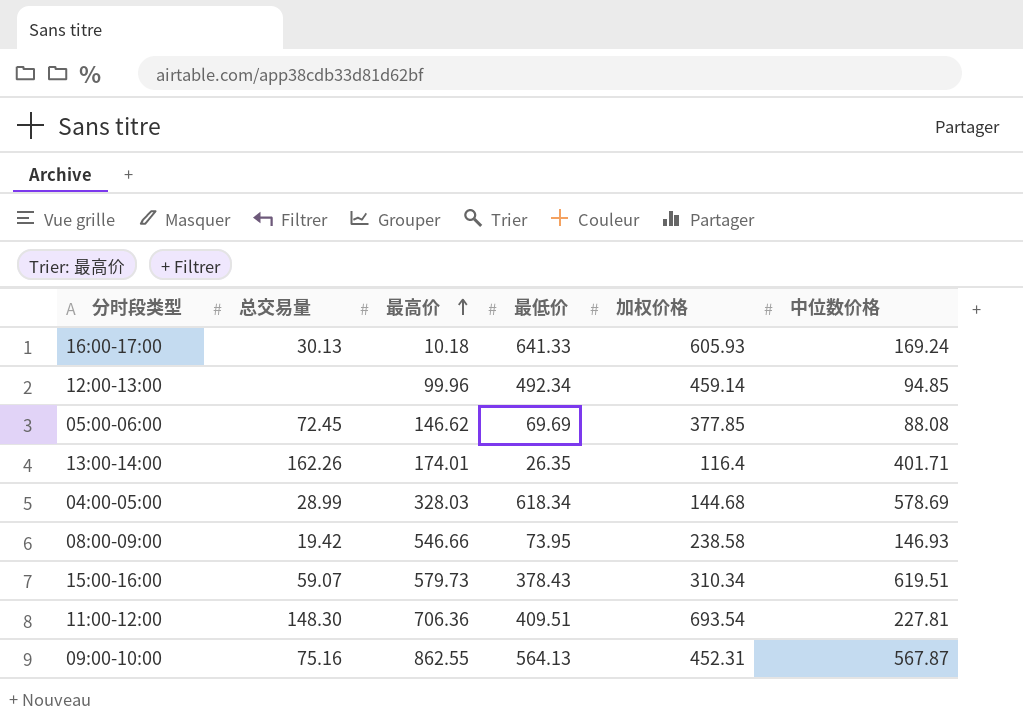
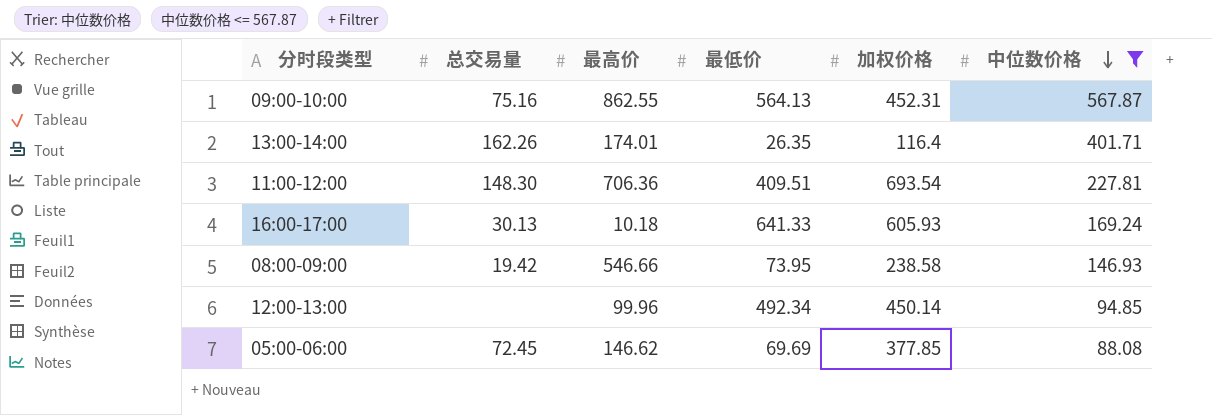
filter: none -> 中位数价格 <= 567.87
row order: 最高价 ascending -> 中位数价格 descending
12:00-13:00 | 加权价格: 459.14 -> 450.14

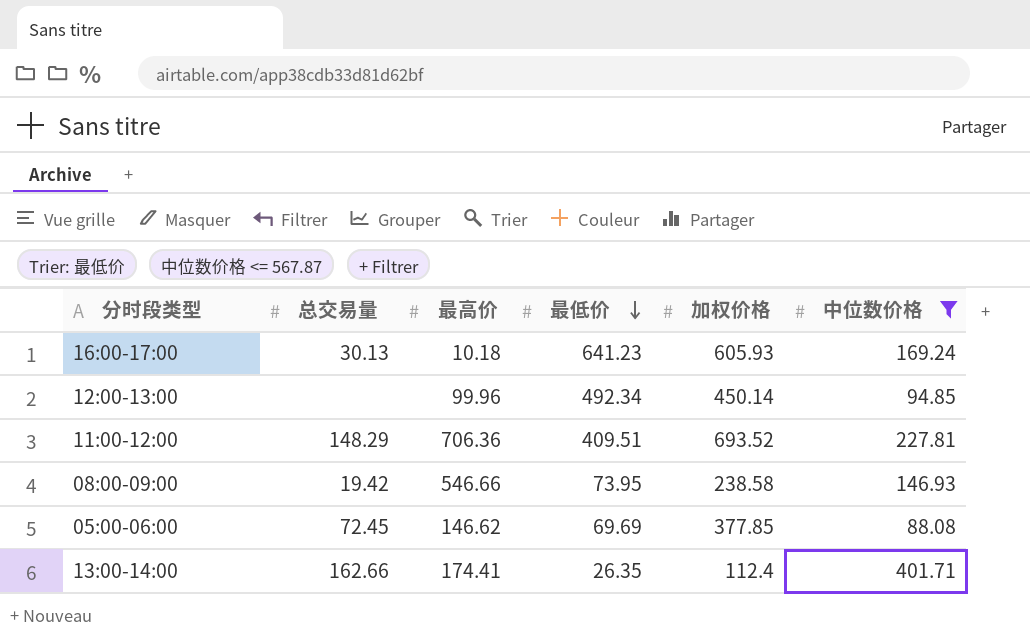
row order: 中位数价格 descending -> 最低价 descending
row 09:00-10:00: 75.16 | 862.55 | 564.13 | 452.31 | 567.87 -> none
16:00-17:00 | 最低价: 641.33 -> 641.23
11:00-12:00 | 总交易量: 148.30 -> 148.29
11:00-12:00 | 加权价格: 693.54 -> 693.52
13:00-14:00 | 总交易量: 162.26 -> 162.66
13:00-14:00 | 最高价: 174.01 -> 174.41
13:00-14:00 | 加权价格: 116.4 -> 112.4

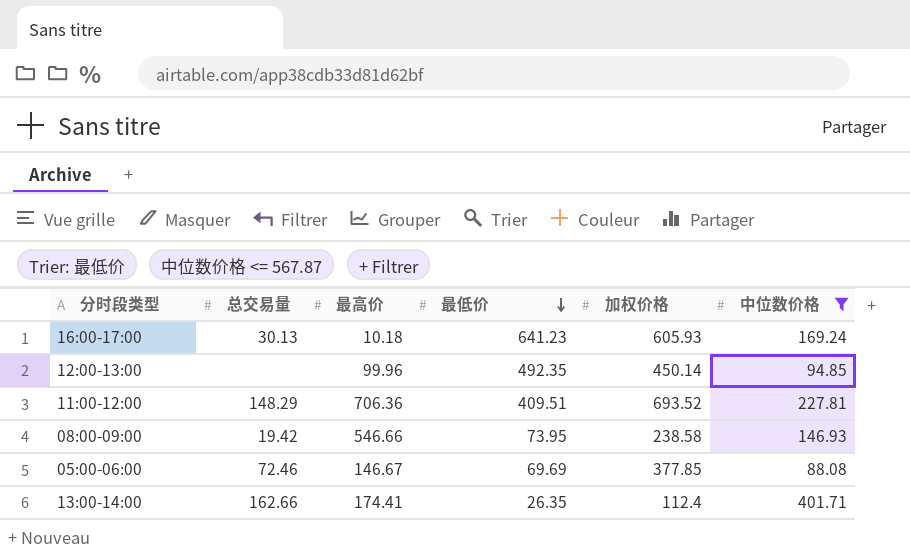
12:00-13:00 | 最低价: 492.34 -> 492.35
05:00-06:00 | 总交易量: 72.45 -> 72.46
05:00-06:00 | 最高价: 146.62 -> 146.67

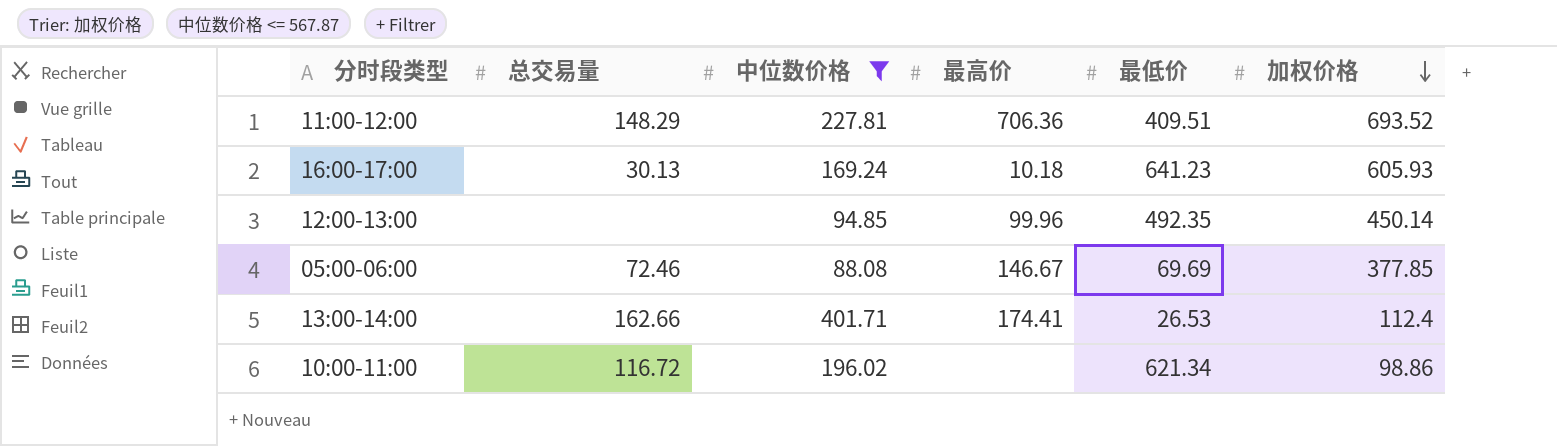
row order: 最低价 descending -> 加权价格 descending
column 中位数价格 | position: 6 -> 3
row 08:00-09:00: 19.42 | 546.66 | 73.95 | 238.58 | 146.93 -> none
13:00-14:00 | 最低价: 26.35 -> 26.53
row 10:00-11:00: none -> 116.72 | 196.02 | none | 621.34 | 98.86

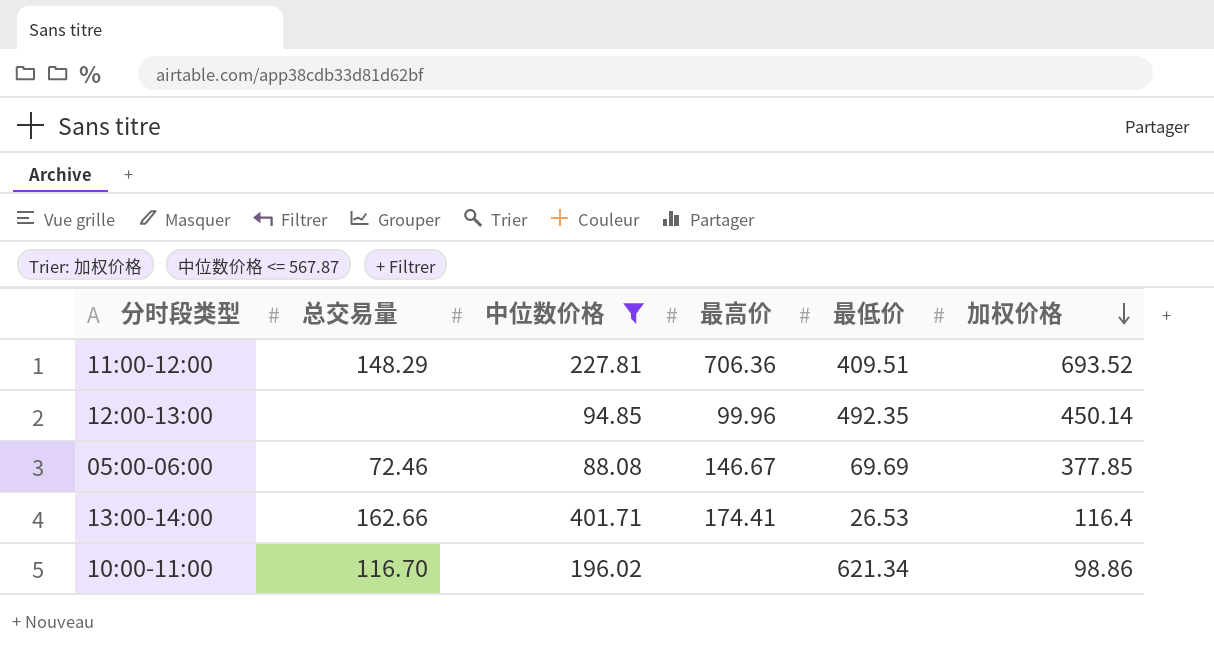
row 16:00-17:00: 30.13 | 169.24 | 10.18 | 641.23 | 605.93 -> none
13:00-14:00 | 加权价格: 112.4 -> 116.4
10:00-11:00 | 总交易量: 116.72 -> 116.70

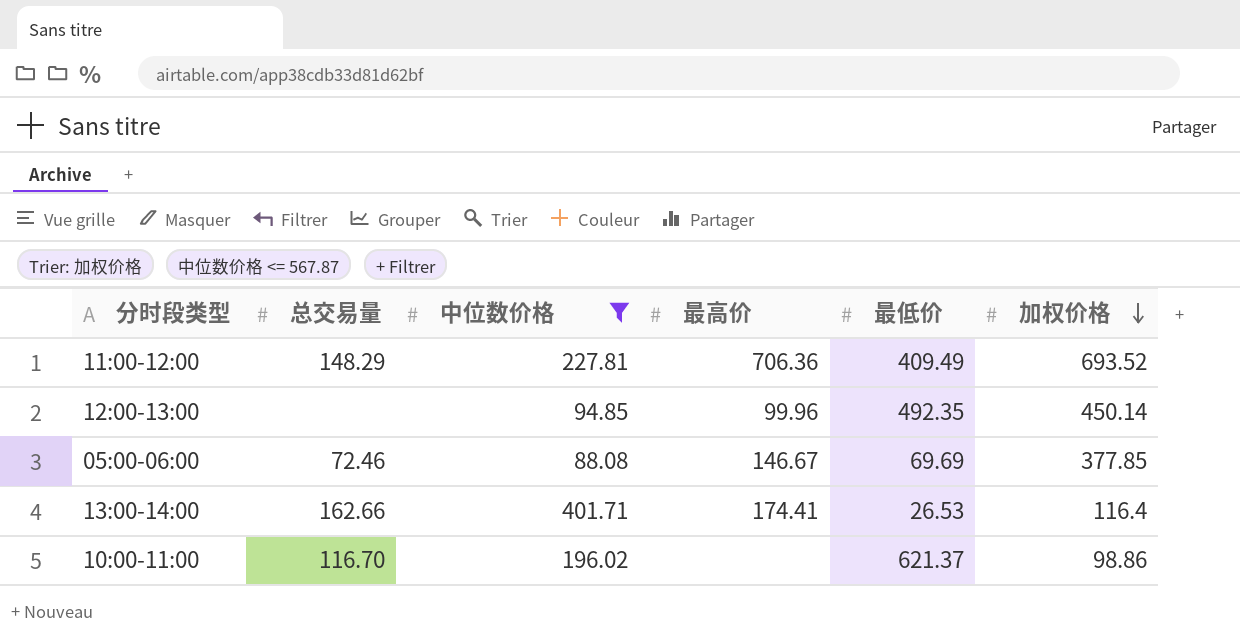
11:00-12:00 | 最低价: 409.51 -> 409.49
10:00-11:00 | 最低价: 621.34 -> 621.37

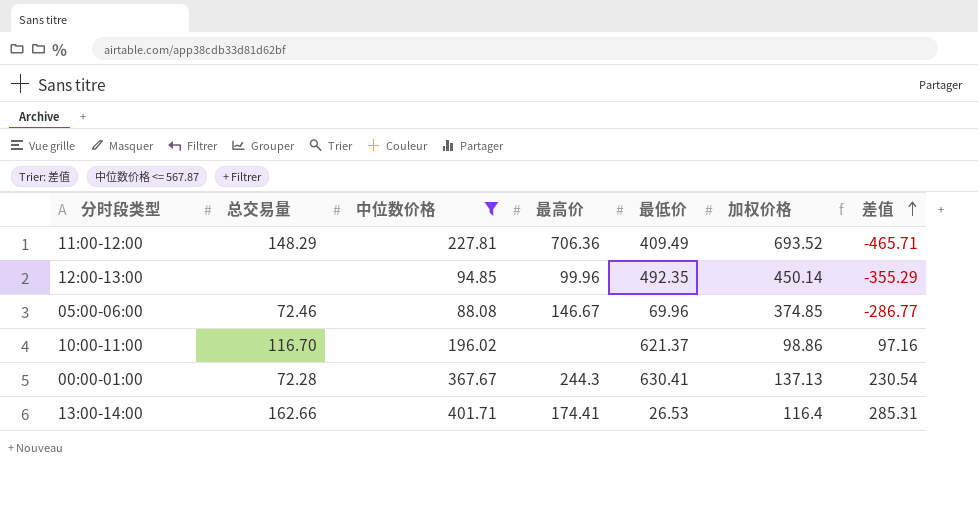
row order: 加权价格 descending -> 差值 ascending
column 差值 | formula: none -> [中位数价格] - [加权价格]
05:00-06:00 | 最低价: 69.69 -> 69.96
05:00-06:00 | 加权价格: 377.85 -> 374.85
row 00:00-01:00: none -> 72.28 | 367.67 | 244.3 | 630.41 | 137.13 | 230.54

